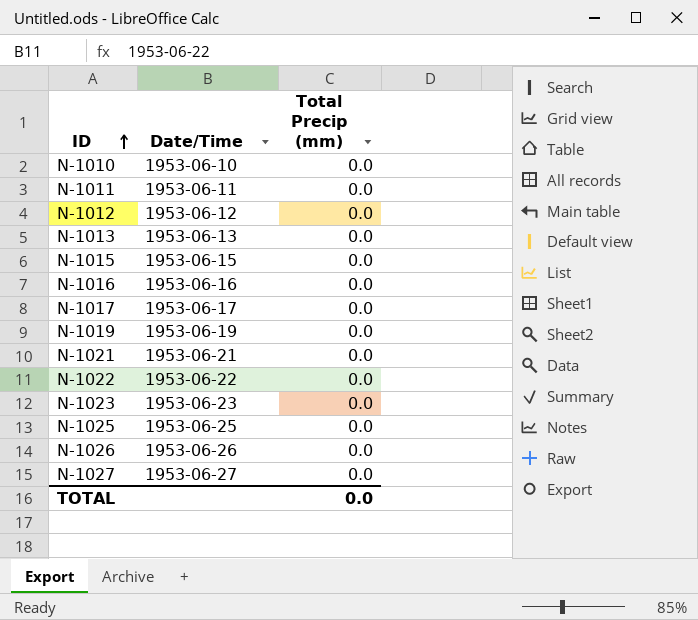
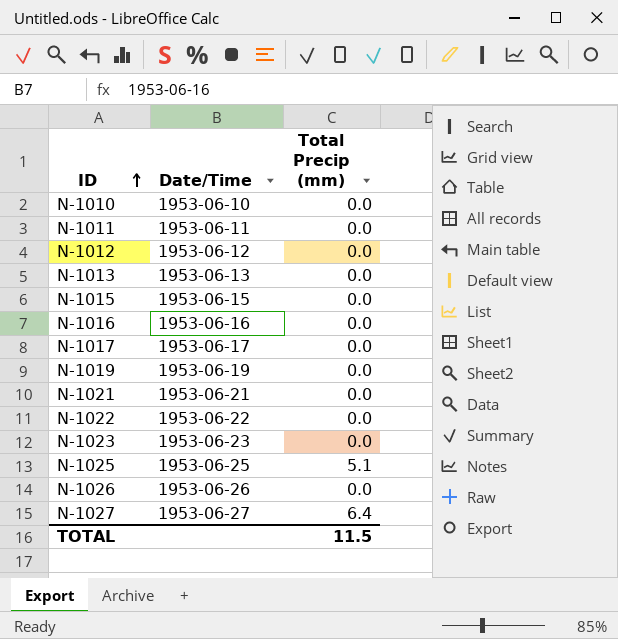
N-1025 | Total Precip (mm): 0.0 -> 5.1
N-1027 | Total Precip (mm): 0.0 -> 6.4
TOTAL | Total Precip (mm): 0.0 -> 11.5

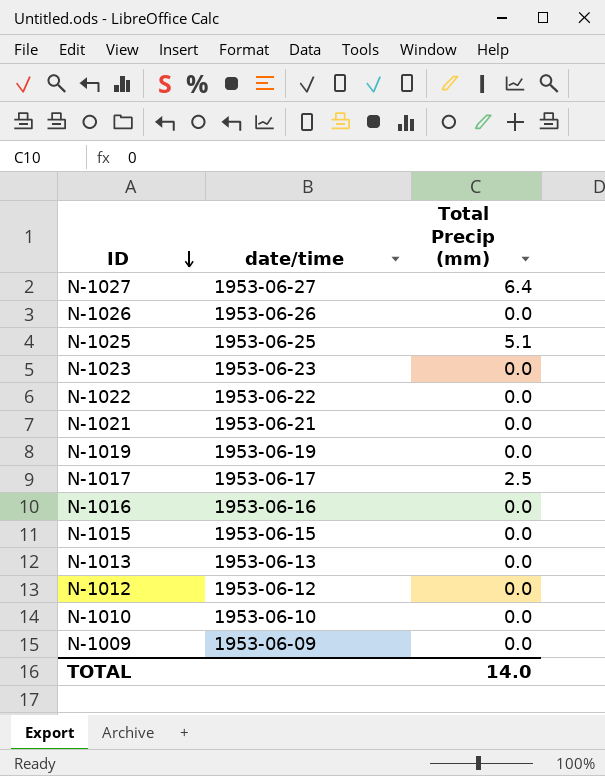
row order: ID ascending -> ID descending
column name: Date/Time -> date/time
row N-1011: 1953-06-11 | 0.0 -> none
N-1017 | Total Precip (mm): 0.0 -> 2.5
row N-1009: none -> 1953-06-09 | 0.0
TOTAL | Total Precip (mm): 11.5 -> 14.0

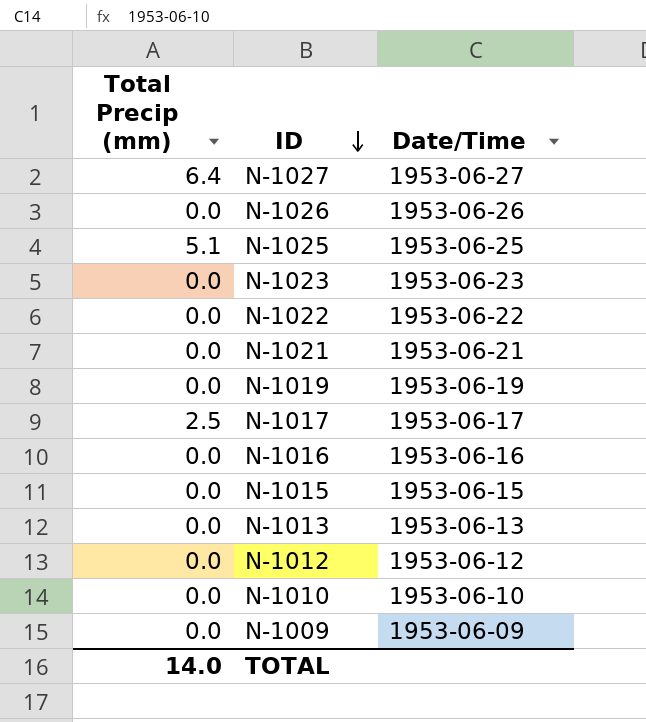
column Total Precip (mm) | position: 3 -> 1
column name: date/time -> Date/Time

